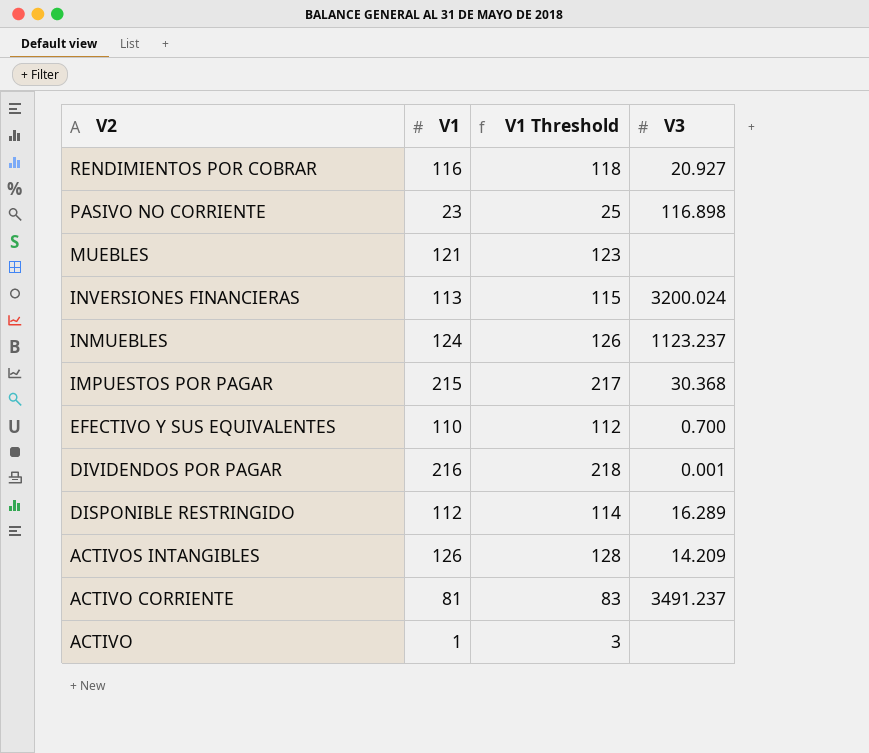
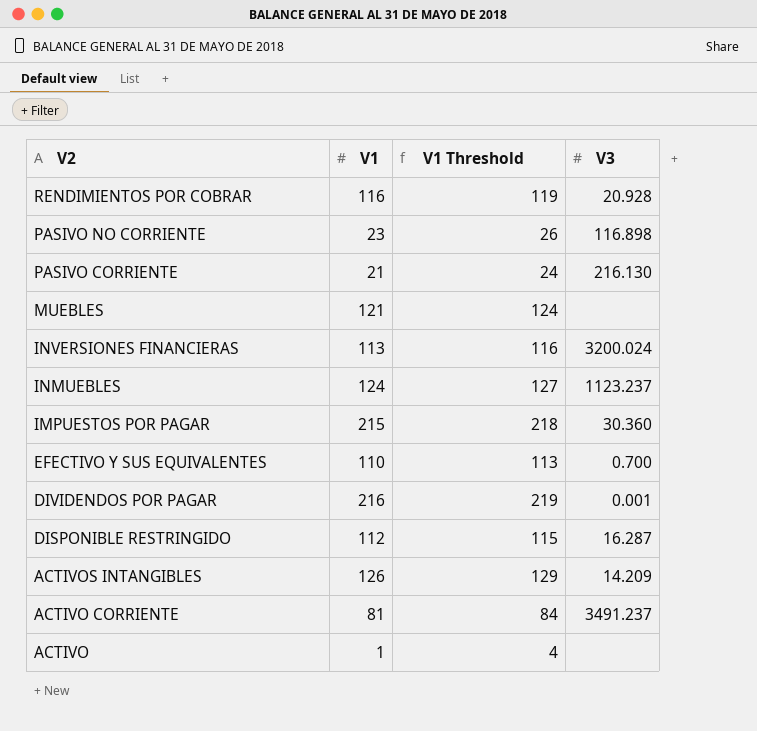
column V1 Threshold | formula: [V1] + 2 -> [V1] + 3
RENDIMIENTOS POR COBRAR | V3: 20.927 -> 20.928
row PASIVO CORRIENTE: none -> 21 | 24 | 216.130
IMPUESTOS POR PAGAR | V3: 30.368 -> 30.360
DISPONIBLE RESTRINGIDO | V3: 16.289 -> 16.287

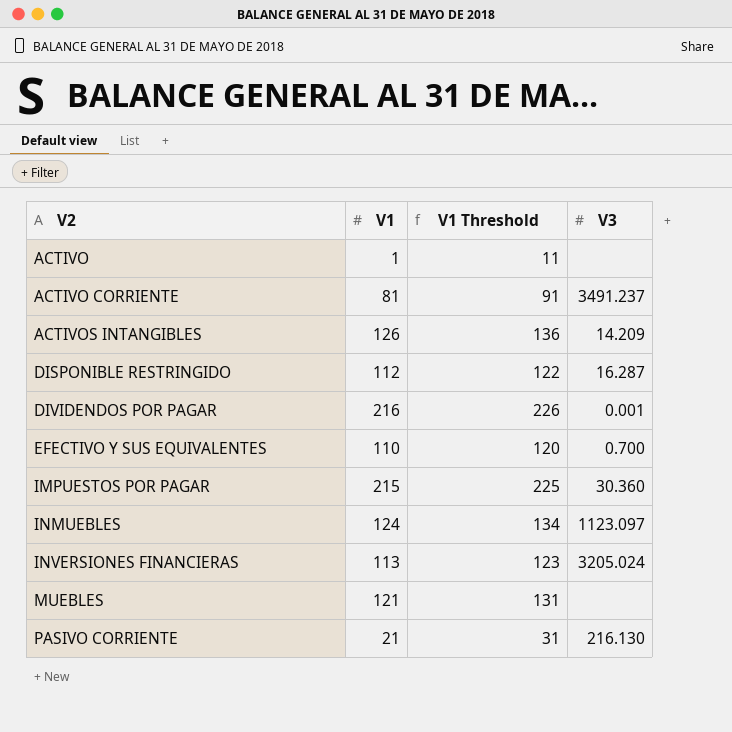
row order: V2 descending -> V2 ascending
column V1 Threshold | formula: [V1] + 3 -> [V1] + 10
row RENDIMIENTOS POR COBRAR: 116 | 119 | 20.928 -> none
row PASIVO NO CORRIENTE: 23 | 26 | 116.898 -> none
INMUEBLES | V3: 1123.237 -> 1123.097
INVERSIONES FINANCIERAS | V3: 3200.024 -> 3205.024

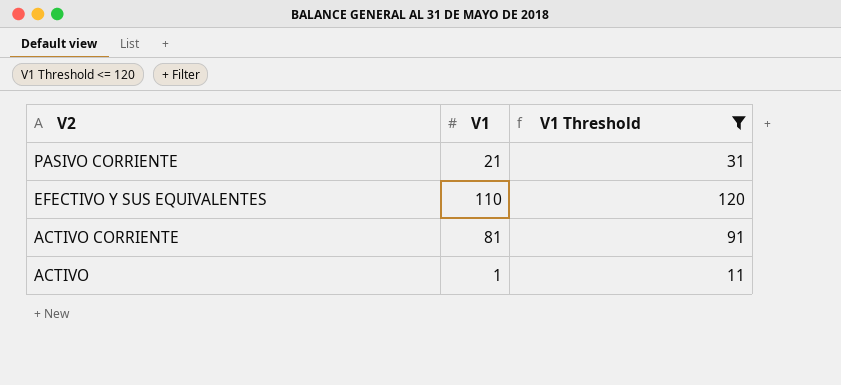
filter: none -> V1 Threshold <= 120
row order: V2 ascending -> V2 descending
column V3 | position: 4 -> none

